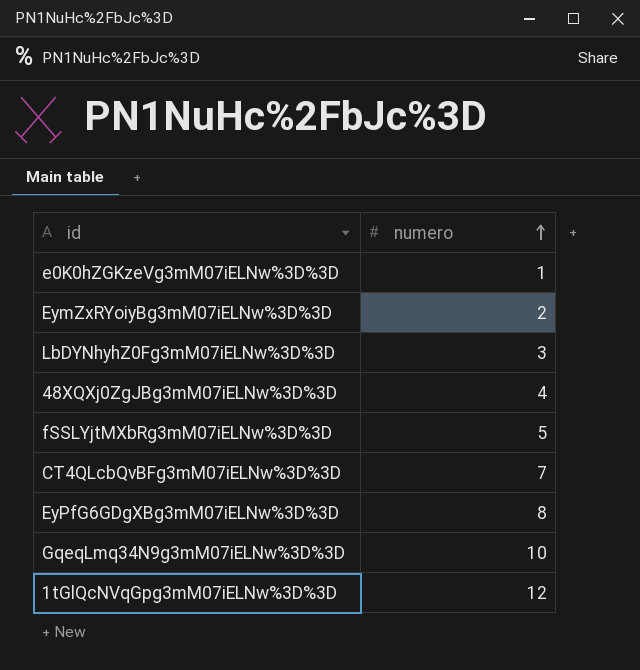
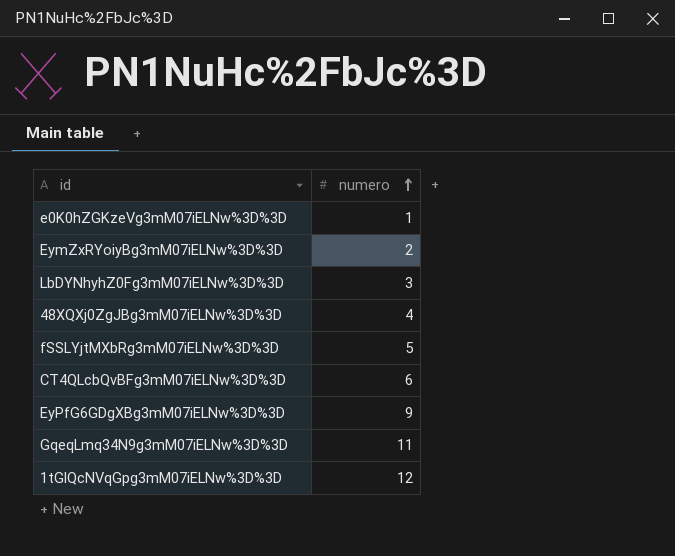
CT4QLcbQvBFg3mM07iELNw%3D%3D | numero: 7 -> 6
EyPfG6GDgXBg3mM07iELNw%3D%3D | numero: 8 -> 9
GqeqLmq34N9g3mM07iELNw%3D%3D | numero: 10 -> 11

